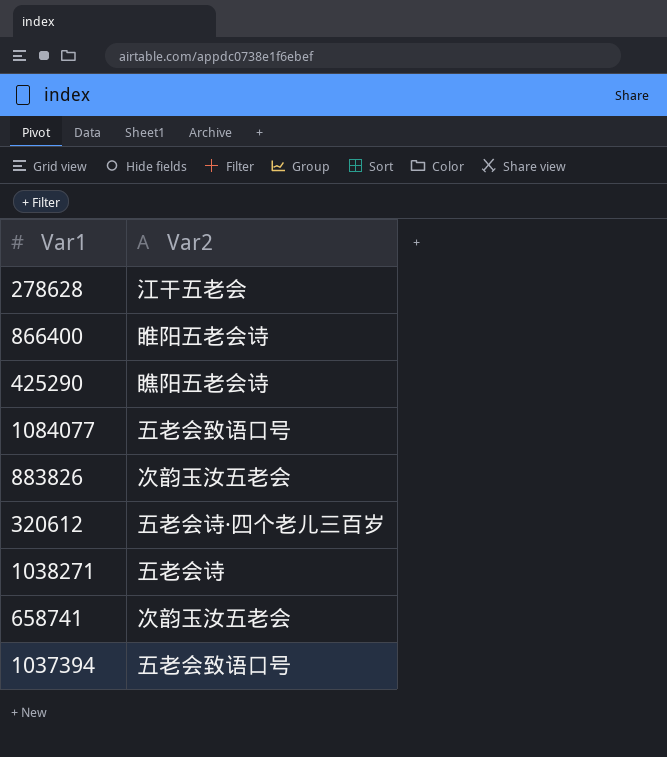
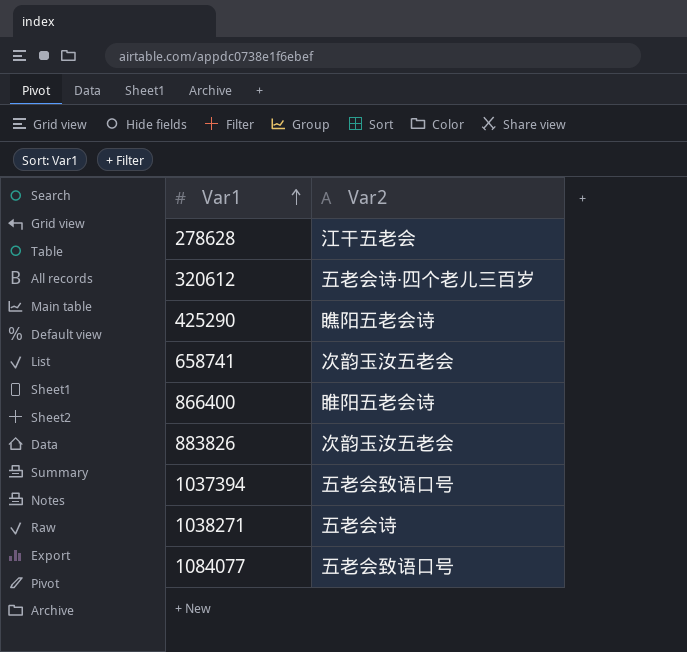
row order: none -> Var1 ascending

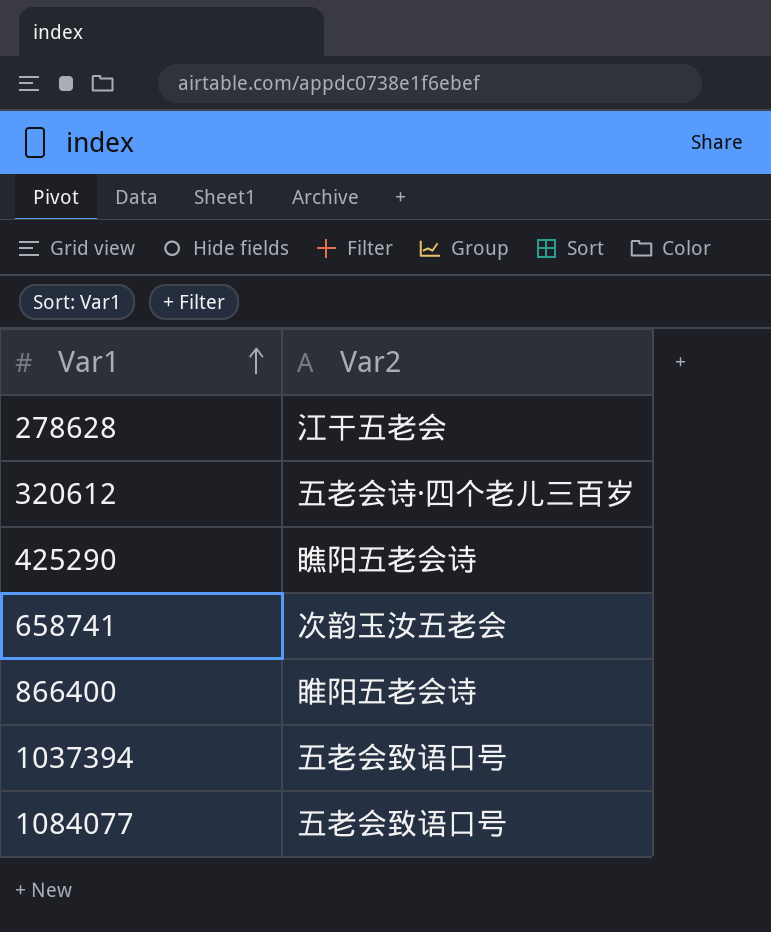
row 883826: 次韵玉汝五老会 -> none
row 1038271: 五老会诗 -> none

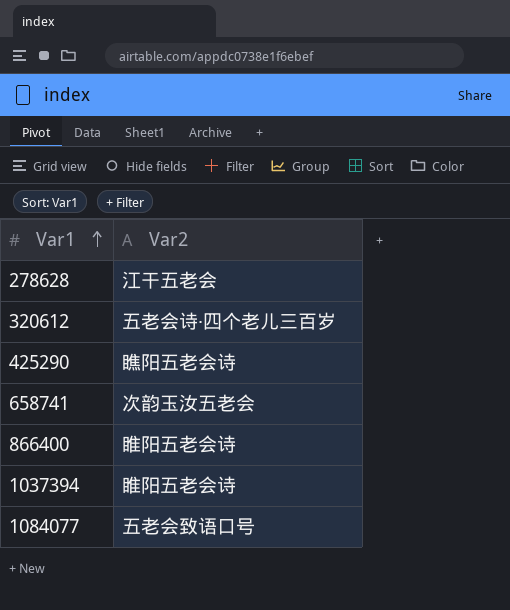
1037394 | Var2: 五老会致语口号 -> 睢阳五老会诗

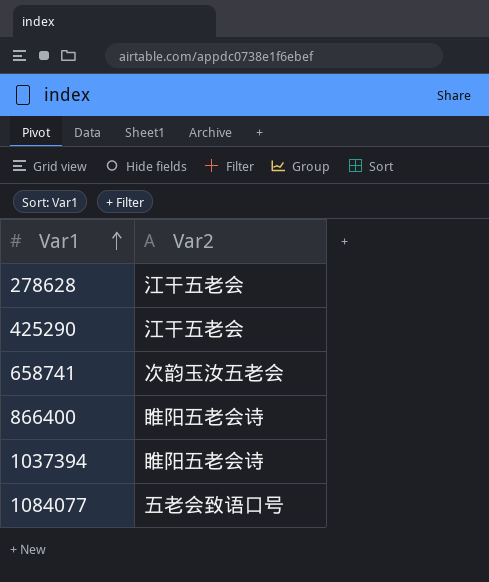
row 320612: 五老会诗·四个老儿三百岁 -> none
425290 | Var2: 瞧阳五老会诗 -> 江干五老会

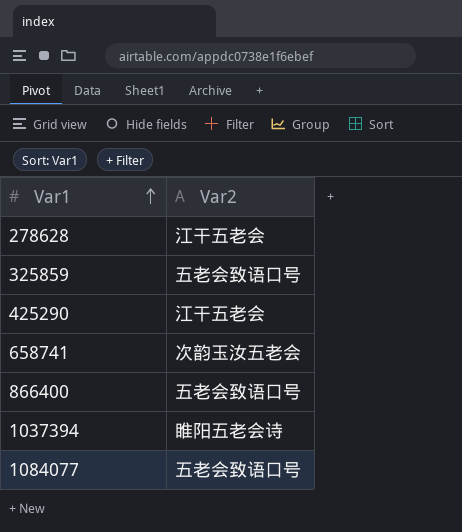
row 325859: none -> 五老会致语口号
866400 | Var2: 睢阳五老会诗 -> 五老会致语口号

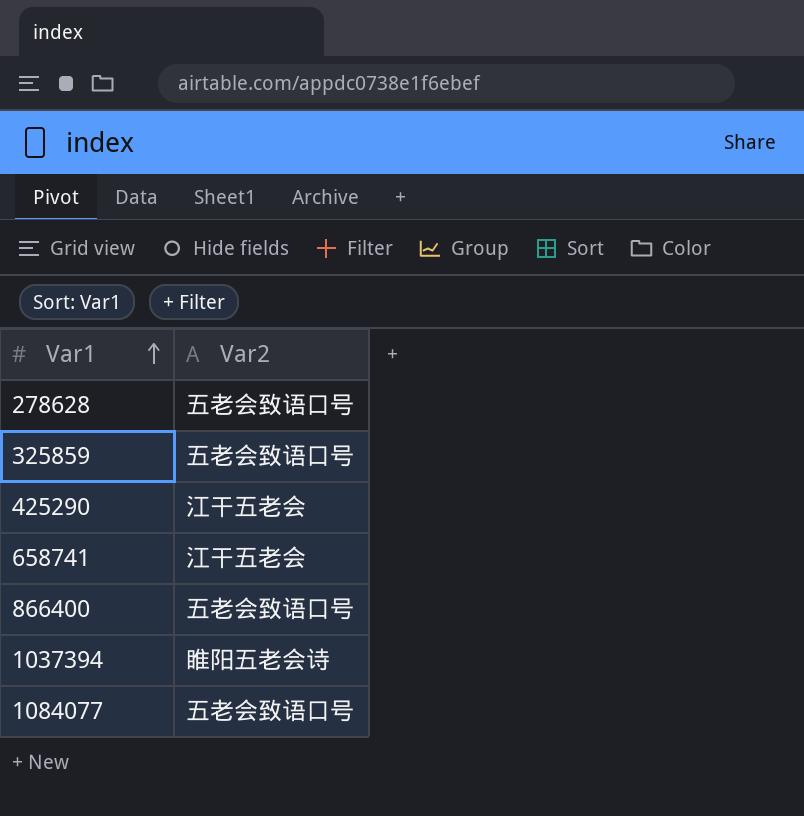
278628 | Var2: 江干五老会 -> 五老会致语口号
658741 | Var2: 次韵玉汝五老会 -> 江干五老会

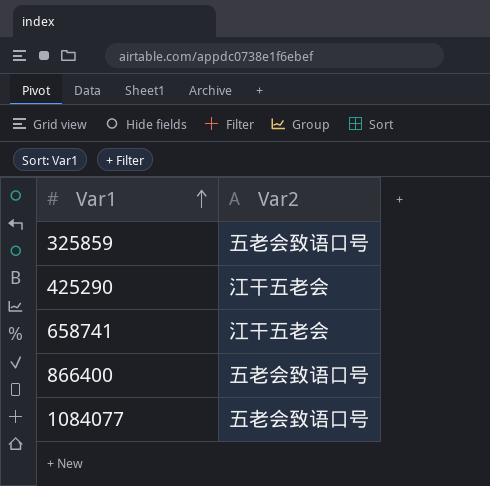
row 278628: 五老会致语口号 -> none
row 1037394: 睢阳五老会诗 -> none

